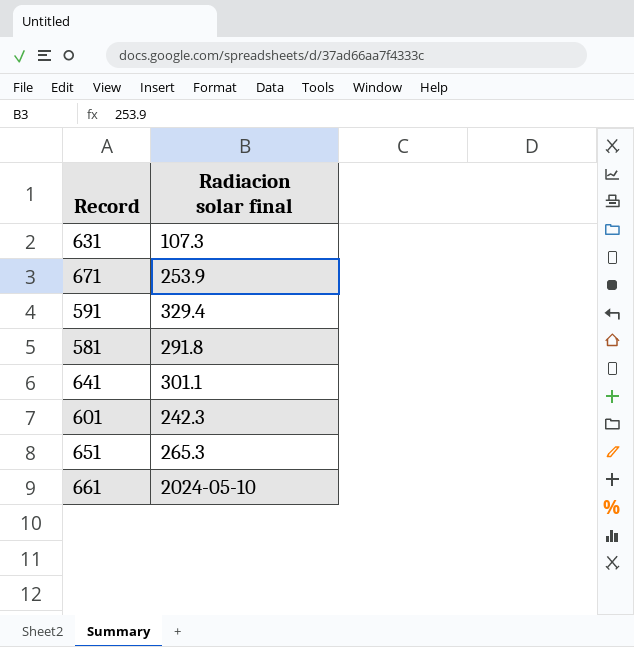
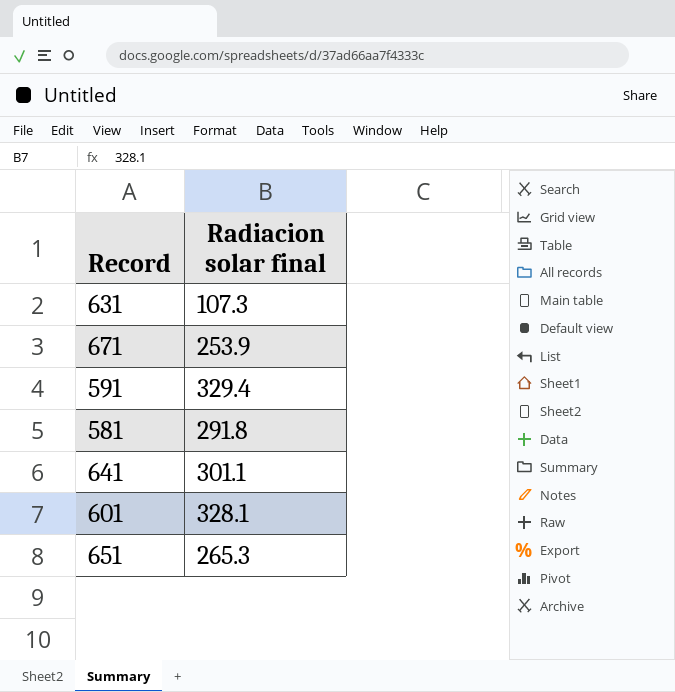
row 661: 2024-05-10 -> none
601 | Radiacion solar final: 242.3 -> 328.1

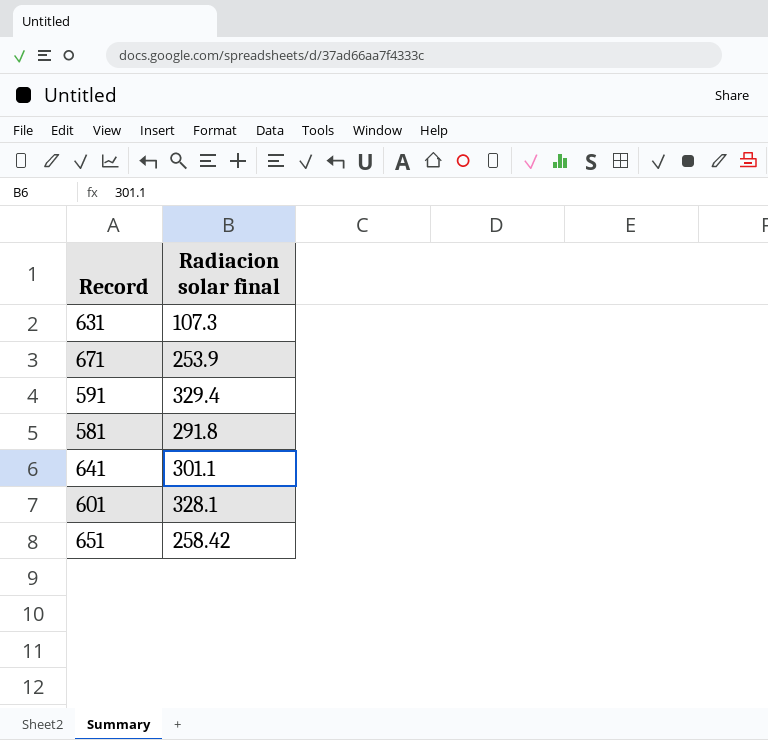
651 | Radiacion solar final: 265.3 -> 258.42

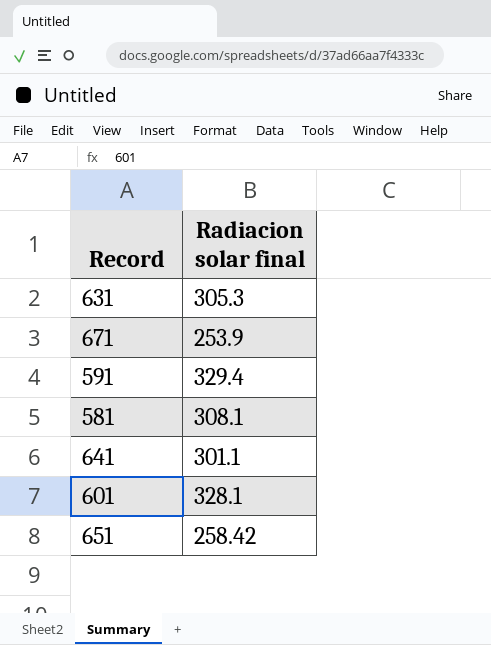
631 | Radiacion solar final: 107.3 -> 305.3
581 | Radiacion solar final: 291.8 -> 308.1

